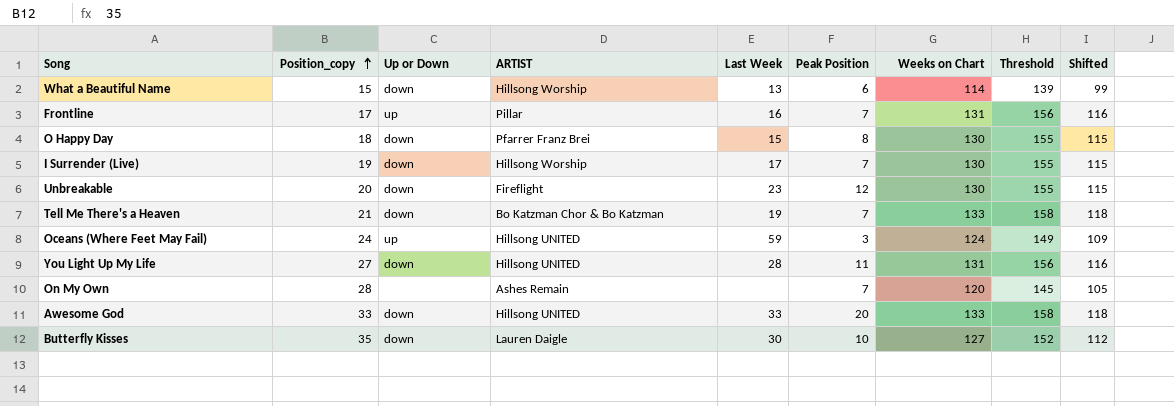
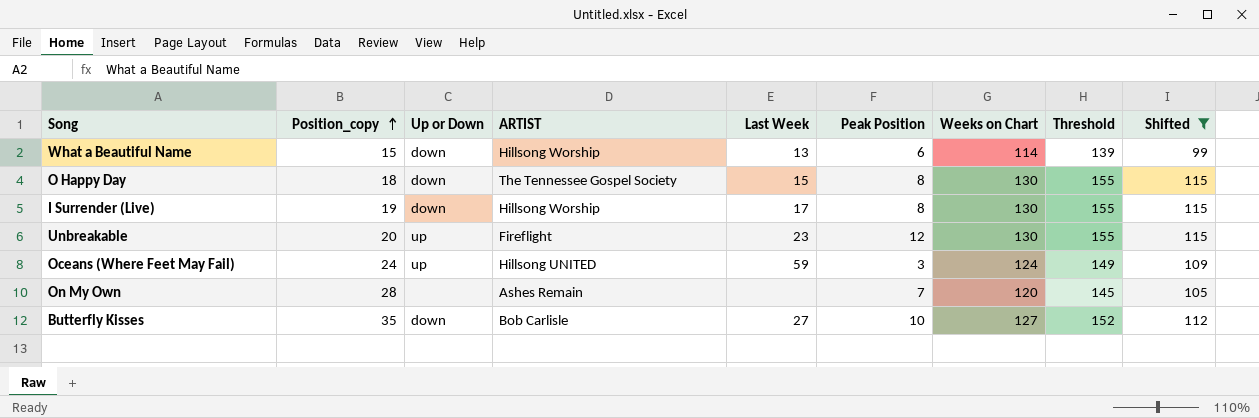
filter: none -> Shifted <= 115
O Happy Day | ARTIST: Pfarrer Franz Brei -> The Tennessee Gospel Society
I Surrender (Live) | Peak Position: 7 -> 8
Unbreakable | Up or Down: down -> up
Butterfly Kisses | ARTIST: Lauren Daigle -> Bob Carlisle
Butterfly Kisses | Last Week: 30 -> 27

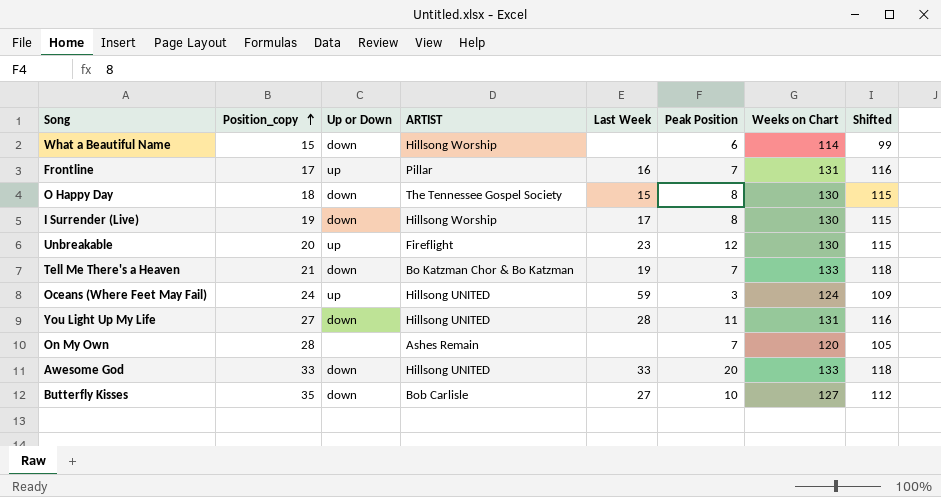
filter: Shifted <= 115 -> none
column Threshold | formula: [Weeks on Chart] + 25 -> none
What a Beautiful Name | Last Week: 13 -> none

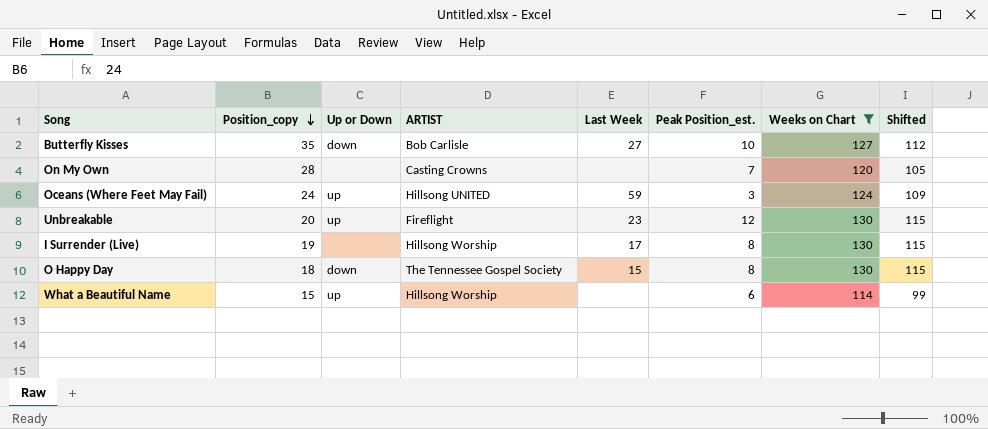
filter: none -> Weeks on Chart <= 130
row order: Position_copy ascending -> Position_copy descending
column name: Peak Position -> Peak Position_est.
On My Own | ARTIST: Ashes Remain -> Casting Crowns
I Surrender (Live) | Up or Down: down -> none
What a Beautiful Name | Up or Down: down -> up

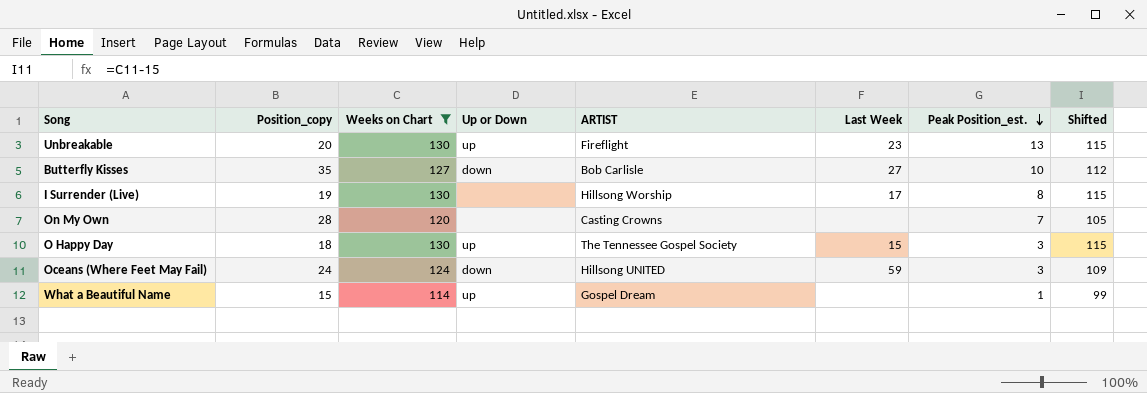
row order: Position_copy descending -> Peak Position_est. descending
column Weeks on Chart | position: 7 -> 3
Unbreakable | Peak Position_est.: 12 -> 13
O Happy Day | Up or Down: down -> up
O Happy Day | Peak Position_est.: 8 -> 3
Oceans (Where Feet May Fail) | Up or Down: up -> down
What a Beautiful Name | ARTIST: Hillsong Worship -> Gospel Dream
What a Beautiful Name | Peak Position_est.: 6 -> 1

